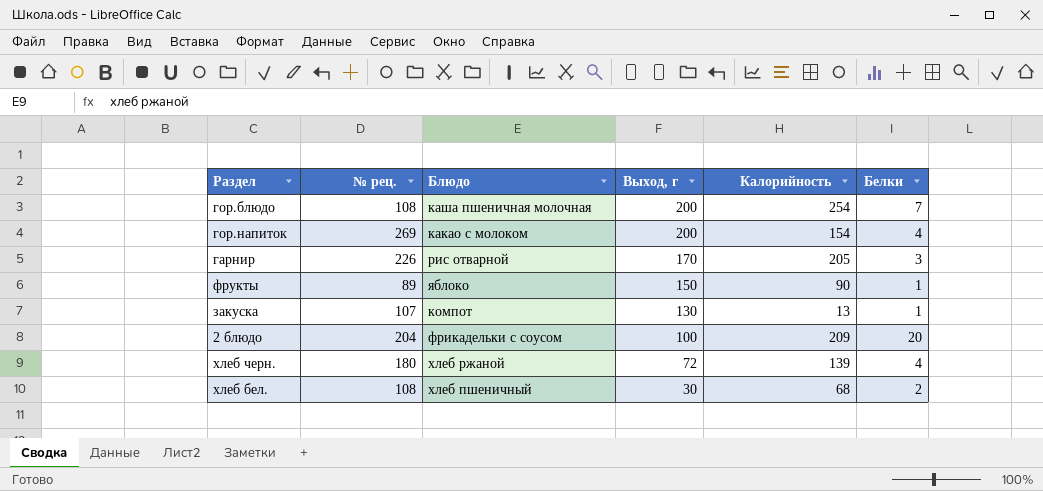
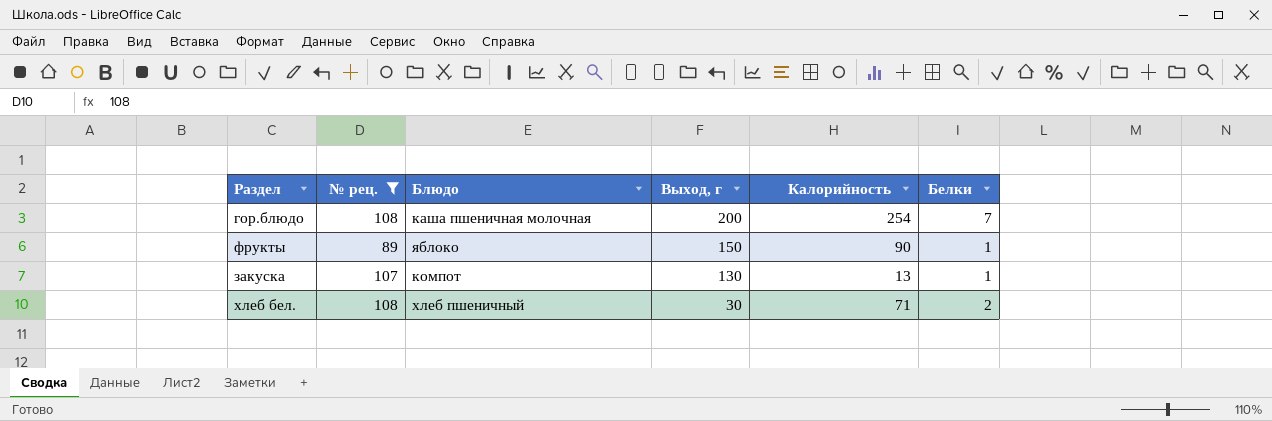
filter: none -> № рец. <= 108
хлеб бел. | Калорийность: 68 -> 71

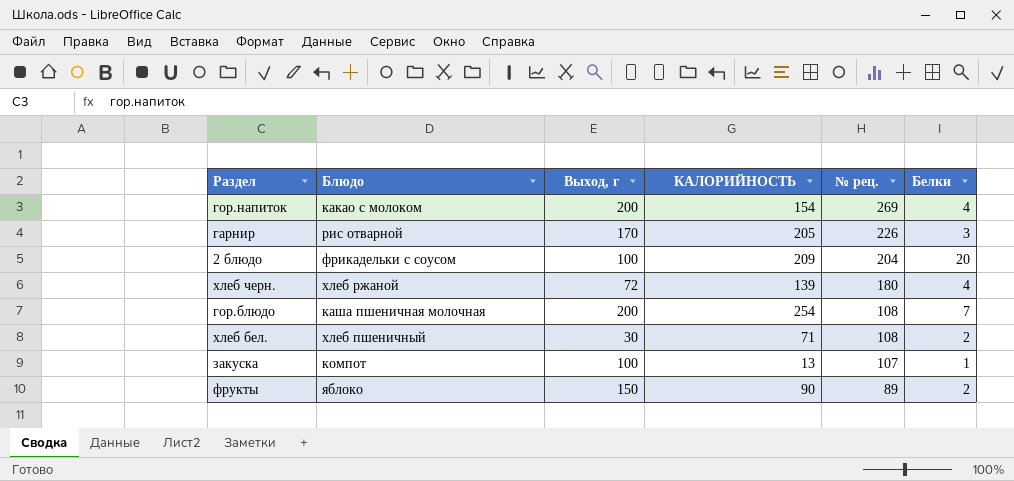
filter: № рец. <= 108 -> none
row order: Выход, г descending -> № рец. descending
column name: Калорийность -> КАЛОРИЙНОСТЬ
column № рец. | position: 2 -> 5
закуска | Выход, г: 130 -> 100
фрукты | Белки: 1 -> 2

